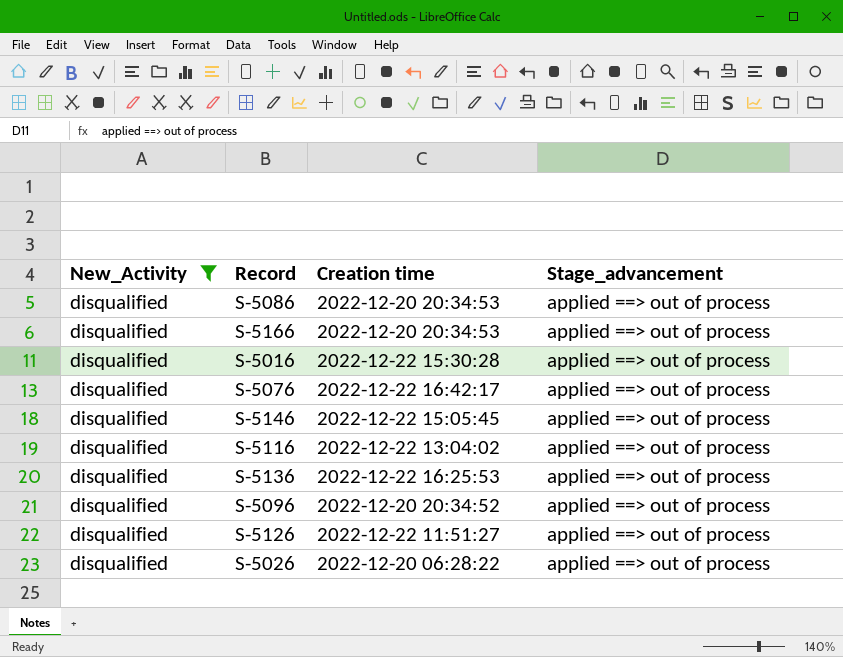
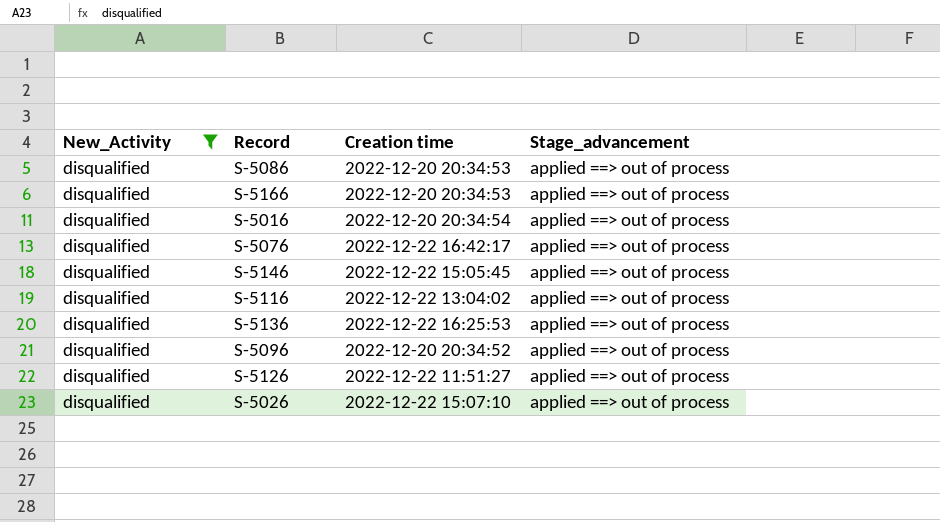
S-5016 | Creation time: 2022-12-22 15:30:28 -> 2022-12-20 20:34:54
S-5026 | Creation time: 2022-12-20 06:28:22 -> 2022-12-22 15:07:10

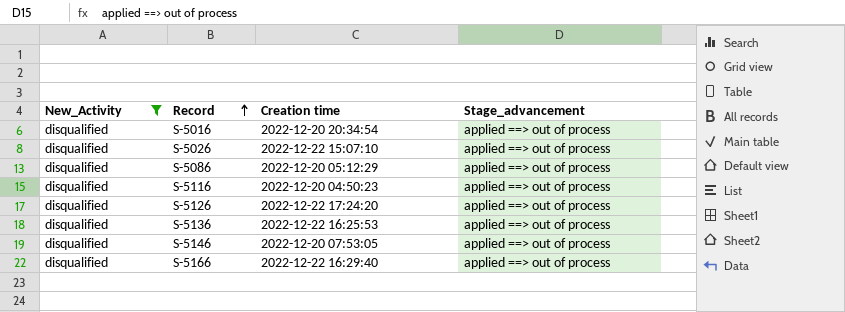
row order: none -> Record ascending
row S-5076: disqualified | 2022-12-22 16:42:17 | applied ==> out of process -> none
row S-5096: disqualified | 2022-12-20 20:34:52 | applied ==> out of process -> none
S-5086 | Creation time: 2022-12-20 20:34:53 -> 2022-12-20 05:12:29
S-5116 | Creation time: 2022-12-22 13:04:02 -> 2022-12-20 04:50:23
S-5126 | Creation time: 2022-12-22 11:51:27 -> 2022-12-22 17:24:20
S-5146 | Creation time: 2022-12-22 15:05:45 -> 2022-12-20 07:53:05
S-5166 | Creation time: 2022-12-20 20:34:53 -> 2022-12-22 16:29:40

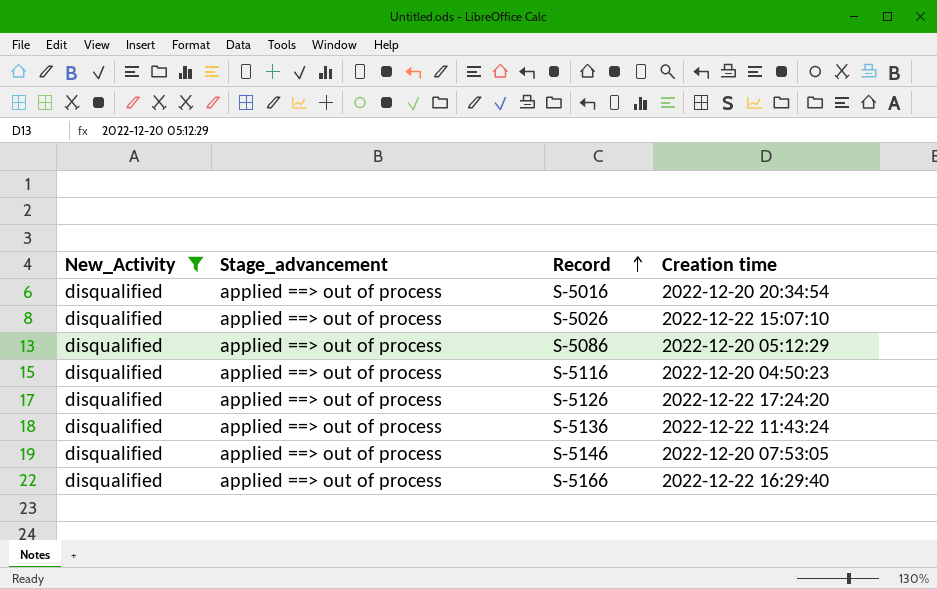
column Stage_advancement | position: 4 -> 2
S-5136 | Creation time: 2022-12-22 16:25:53 -> 2022-12-22 11:43:24

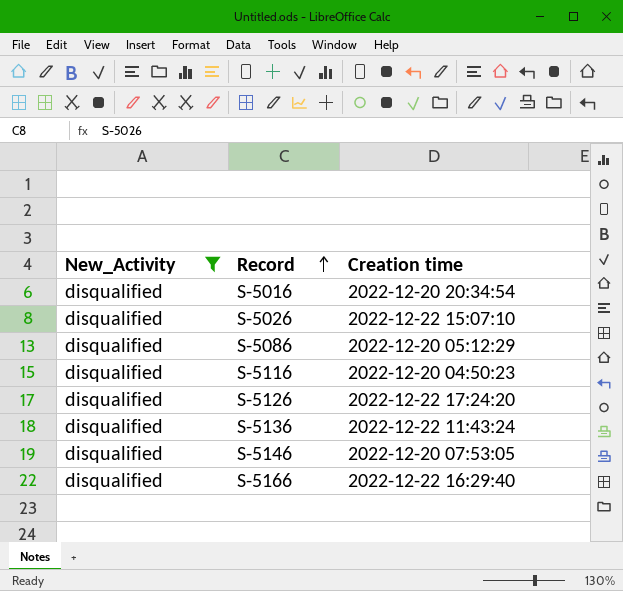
column Stage_advancement | position: 2 -> none

